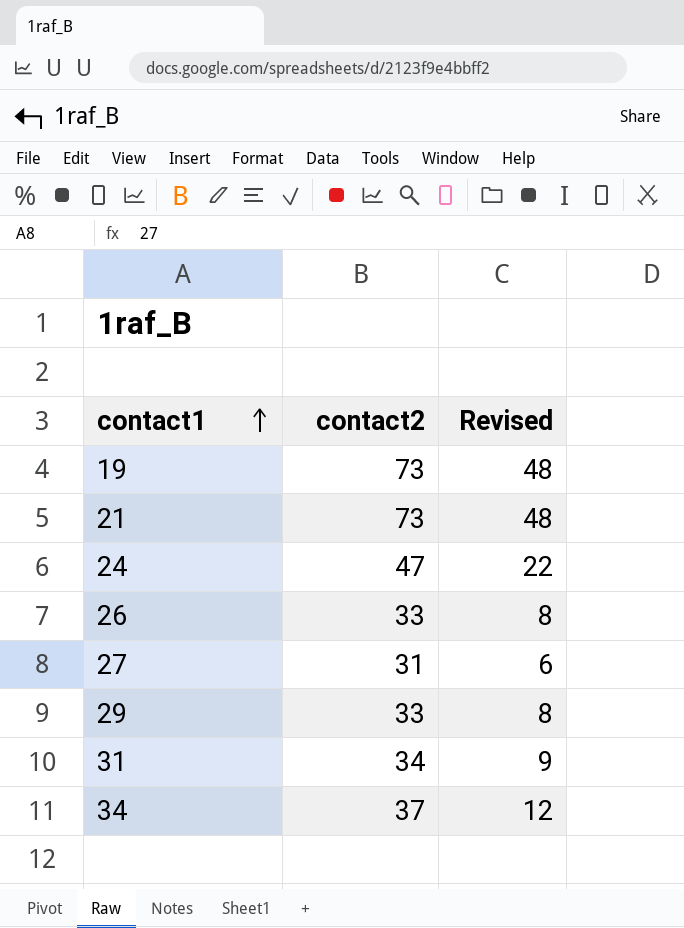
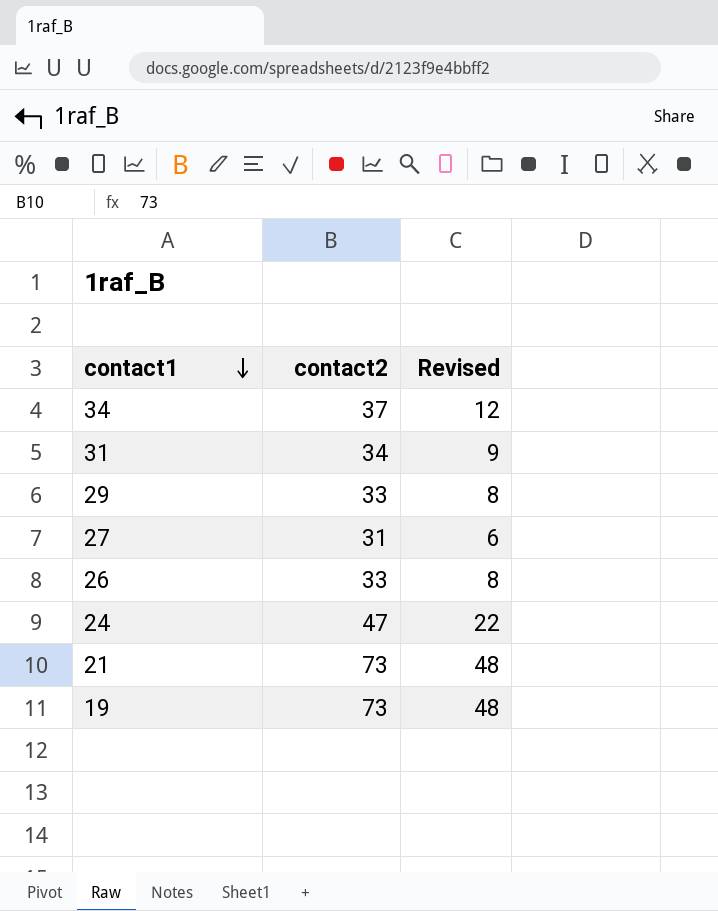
row order: contact1 ascending -> contact1 descending

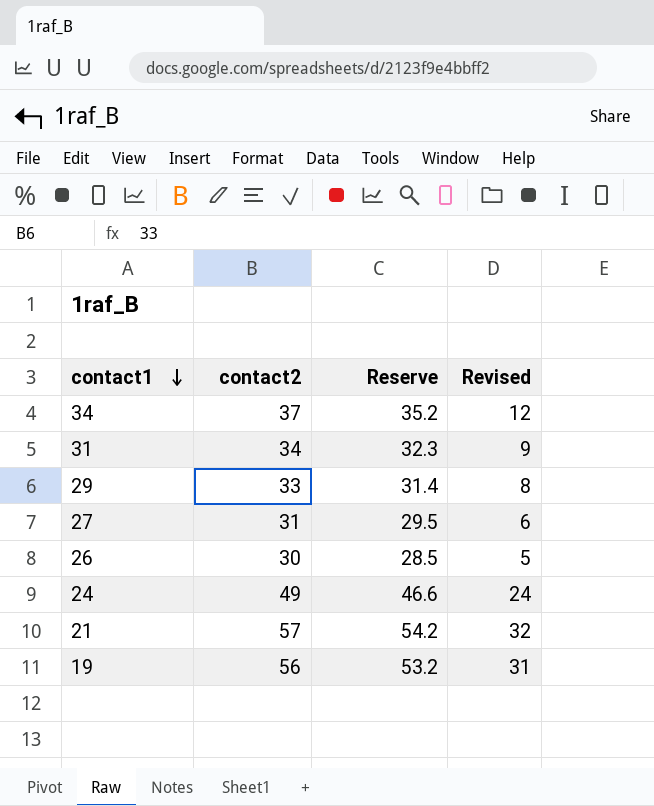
column Reserve | formula: none -> [contact2] * 0.95
26 | contact2: 33 -> 30
26 | Revised: 8 -> 5
24 | contact2: 47 -> 49
24 | Revised: 22 -> 24
21 | contact2: 73 -> 57
21 | Revised: 48 -> 32
19 | contact2: 73 -> 56
19 | Revised: 48 -> 31

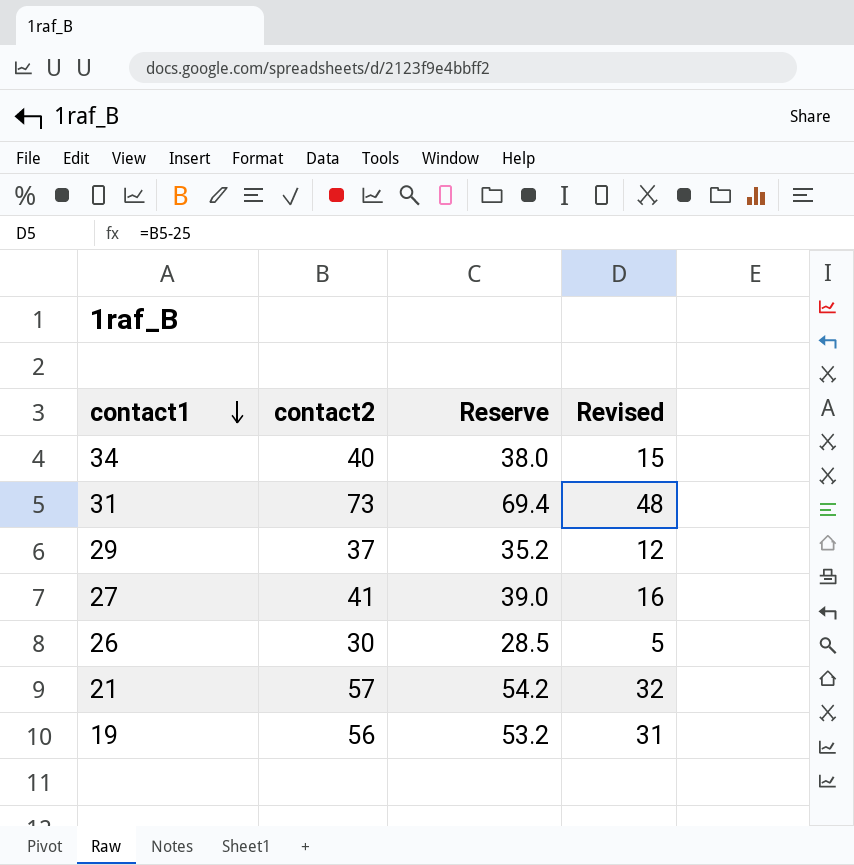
row 24: 49 | 46.6 | 24 -> none
34 | contact2: 37 -> 40
34 | Reserve: 35.2 -> 38.0
34 | Revised: 12 -> 15
31 | contact2: 34 -> 73
31 | Reserve: 32.3 -> 69.4
31 | Revised: 9 -> 48
29 | contact2: 33 -> 37
29 | Reserve: 31.4 -> 35.2
29 | Revised: 8 -> 12
27 | contact2: 31 -> 41
27 | Reserve: 29.5 -> 39.0
27 | Revised: 6 -> 16

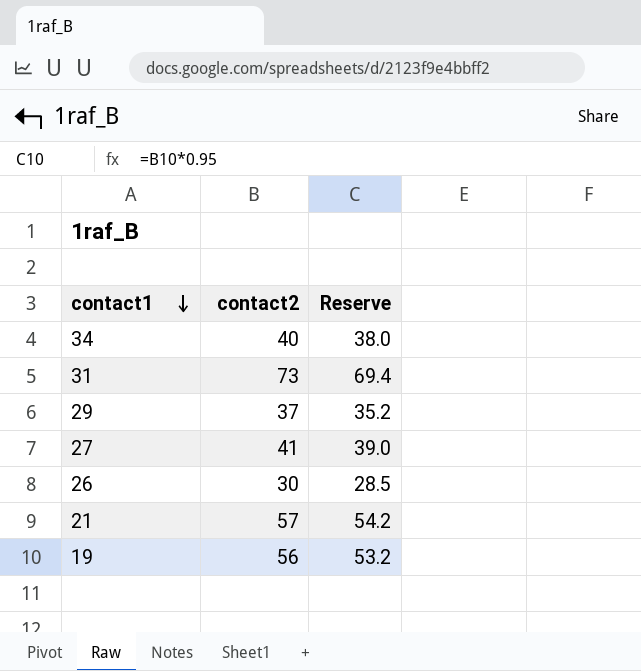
column Revised | formula: [contact2] - 25 -> none

